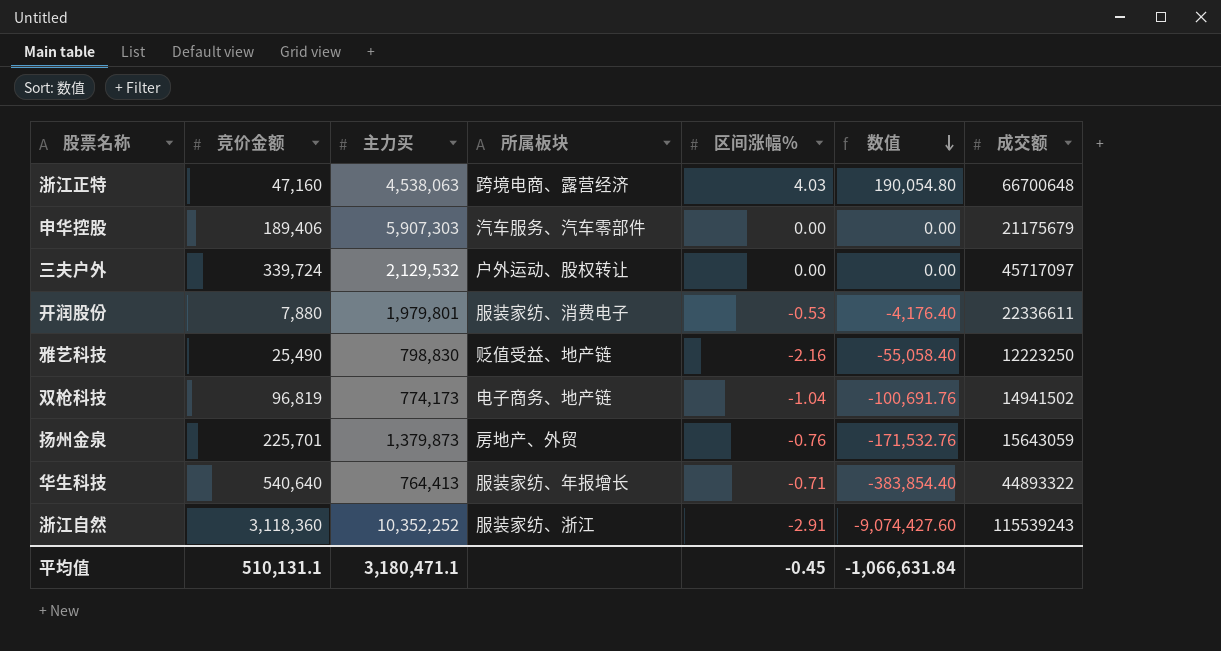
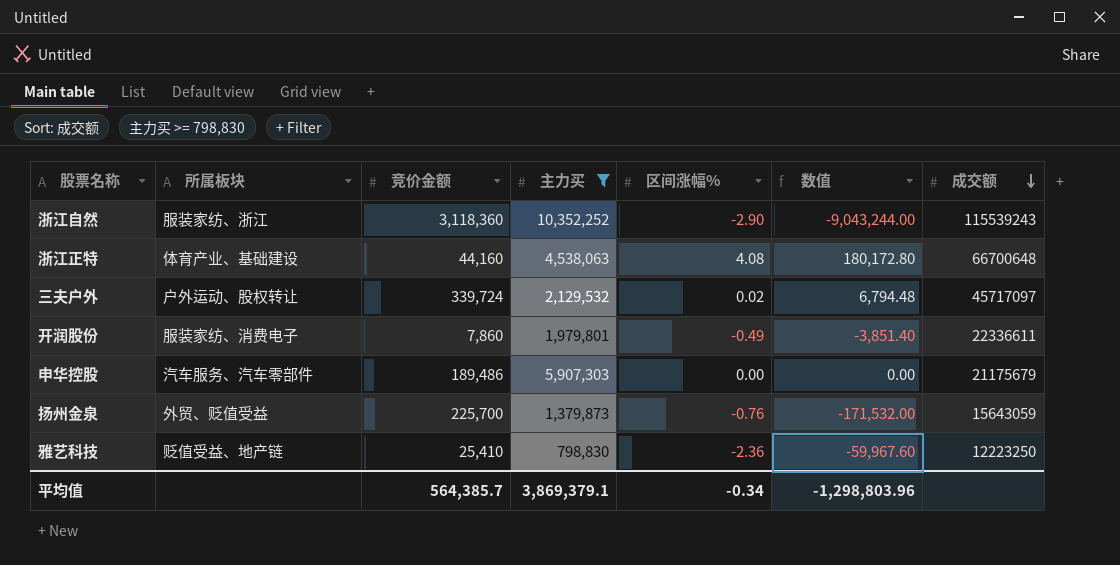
filter: none -> 主力买 >= 798,830
row order: 数值 descending -> 成交额 descending
column 所属板块 | position: 4 -> 2
浙江自然 | 区间涨幅%: -2.91 -> -2.90
浙江自然 | 数值: -9,074,427.60 -> -9,043,244.00
浙江正特 | 所属板块: 跨境电商、露营经济 -> 体育产业、基础建设
浙江正特 | 竞价金额: 47,160 -> 44,160
浙江正特 | 区间涨幅%: 4.03 -> 4.08
浙江正特 | 数值: 190,054.80 -> 180,172.80
三夫户外 | 区间涨幅%: 0.00 -> 0.02
三夫户外 | 数值: 0.00 -> 6,794.48
开润股份 | 竞价金额: 7,880 -> 7,860
开润股份 | 区间涨幅%: -0.53 -> -0.49
开润股份 | 数值: -4,176.40 -> -3,851.40
申华控股 | 竞价金额: 189,406 -> 189,486
扬州金泉 | 所属板块: 房地产、外贸 -> 外贸、贬值受益
扬州金泉 | 竞价金额: 225,701 -> 225,700
扬州金泉 | 数值: -171,532.76 -> -171,532.00
雅艺科技 | 竞价金额: 25,490 -> 25,410
雅艺科技 | 区间涨幅%: -2.16 -> -2.36
雅艺科技 | 数值: -55,058.40 -> -59,967.60
平均值 | 竞价金额: 510,131.1 -> 564,385.7
平均值 | 主力买: 3,180,471.1 -> 3,869,379.1
平均值 | 区间涨幅%: -0.45 -> -0.34
平均值 | 数值: -1,066,631.84 -> -1,298,803.96

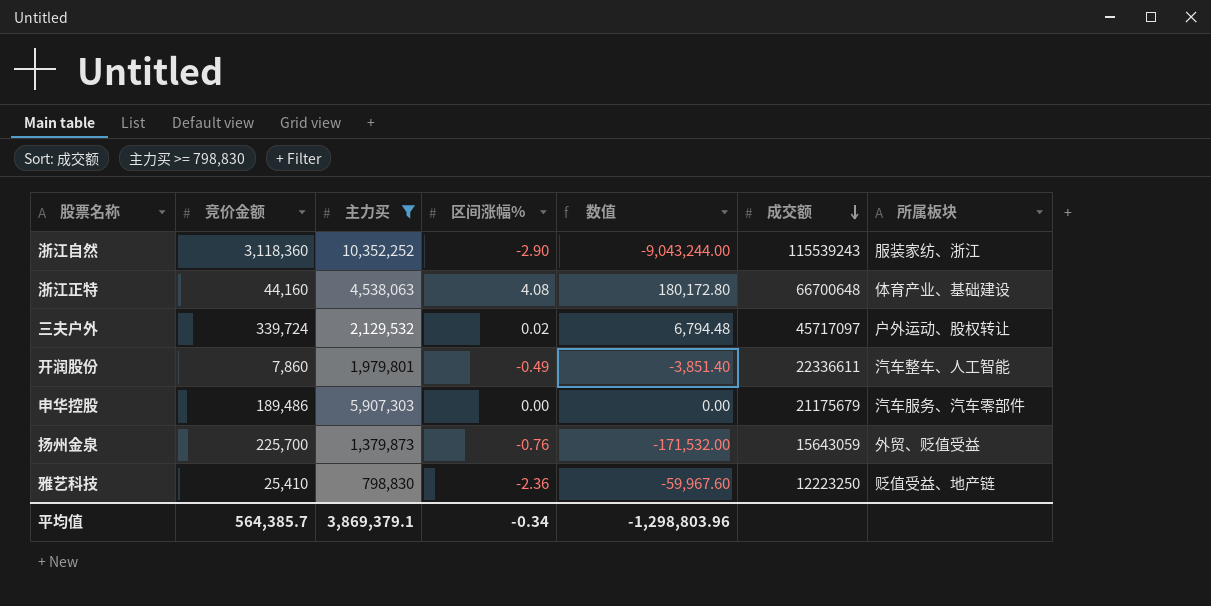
column 所属板块 | position: 2 -> 7
开润股份 | 所属板块: 服装家纺、消费电子 -> 汽车整车、人工智能

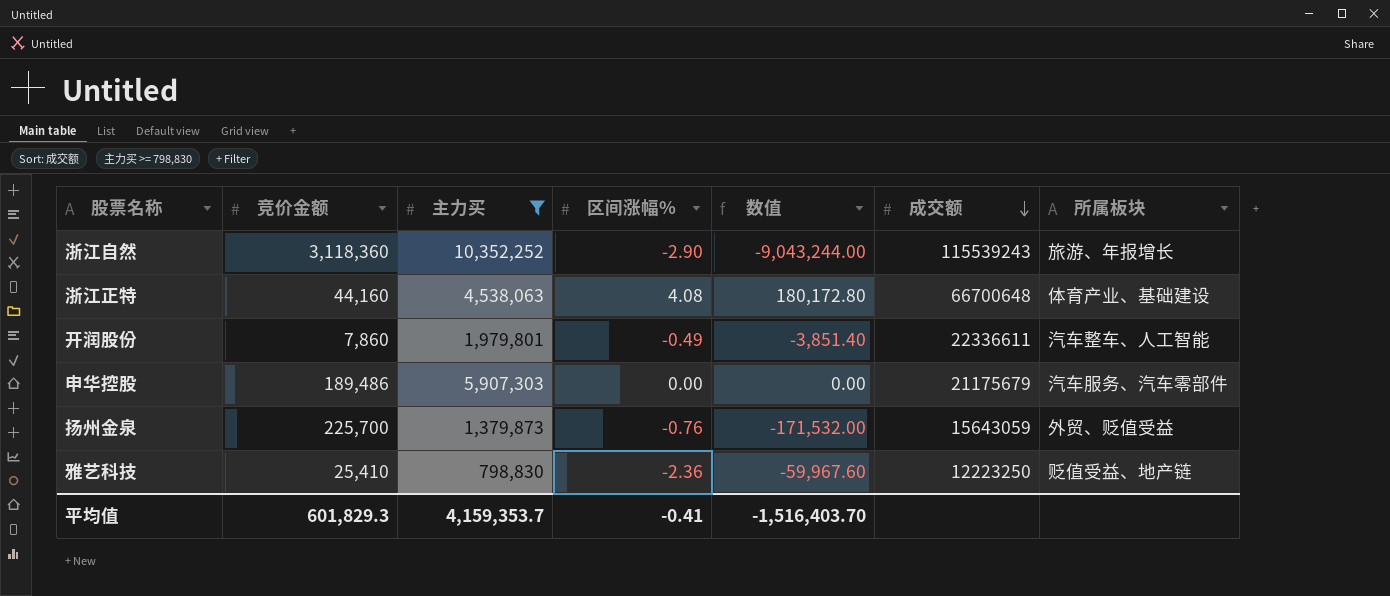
row 三夫户外: 339,724 | 2,129,532 | 0.02 | 6,794.48 | 45717097 | 户外运动、股权转让 -> none
浙江自然 | 所属板块: 服装家纺、浙江 -> 旅游、年报增长
平均值 | 竞价金额: 564,385.7 -> 601,829.3
平均值 | 主力买: 3,869,379.1 -> 4,159,353.7
平均值 | 区间涨幅%: -0.34 -> -0.41
平均值 | 数值: -1,298,803.96 -> -1,516,403.70

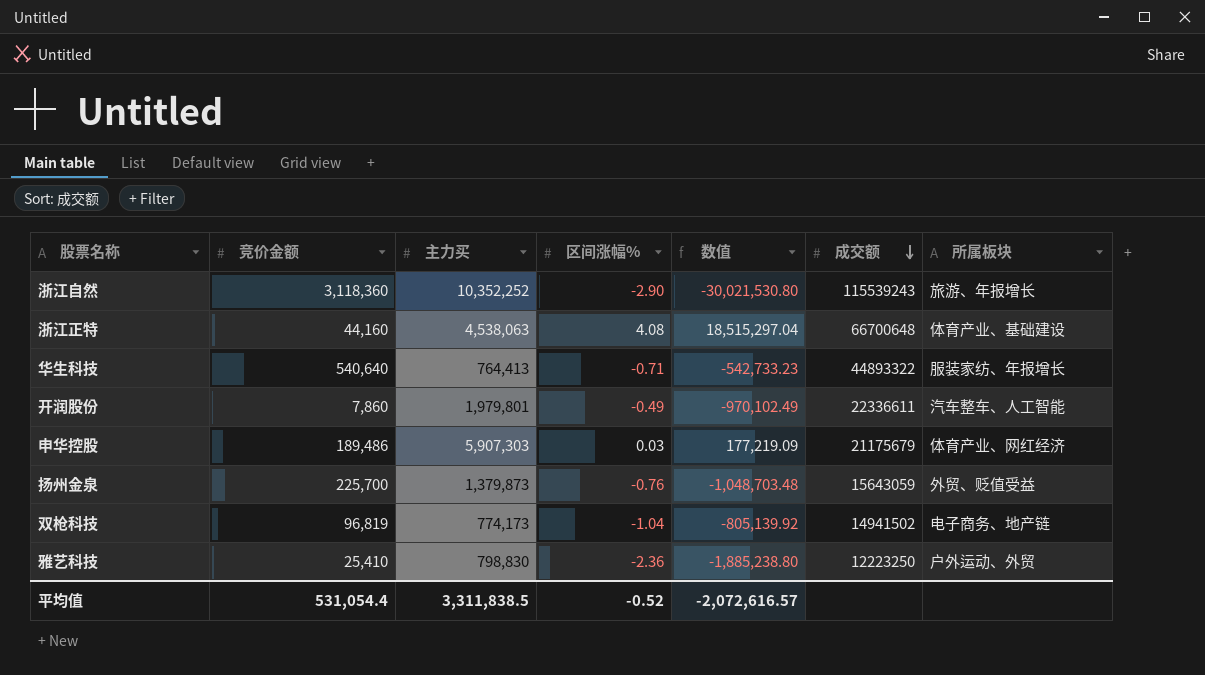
filter: 主力买 >= 798,830 -> none
column 数值 | formula: [竞价金额] * [区间涨幅%] -> [主力买] * [区间涨幅%]
申华控股 | 区间涨幅%: 0.00 -> 0.03
申华控股 | 所属板块: 汽车服务、汽车零部件 -> 体育产业、网红经济
雅艺科技 | 所属板块: 贬值受益、地产链 -> 户外运动、外贸
平均值 | 竞价金额: 601,829.3 -> 531,054.4
平均值 | 主力买: 4,159,353.7 -> 3,311,838.5
平均值 | 区间涨幅%: -0.41 -> -0.52
平均值 | 数值: -1,516,403.70 -> -2,072,616.57

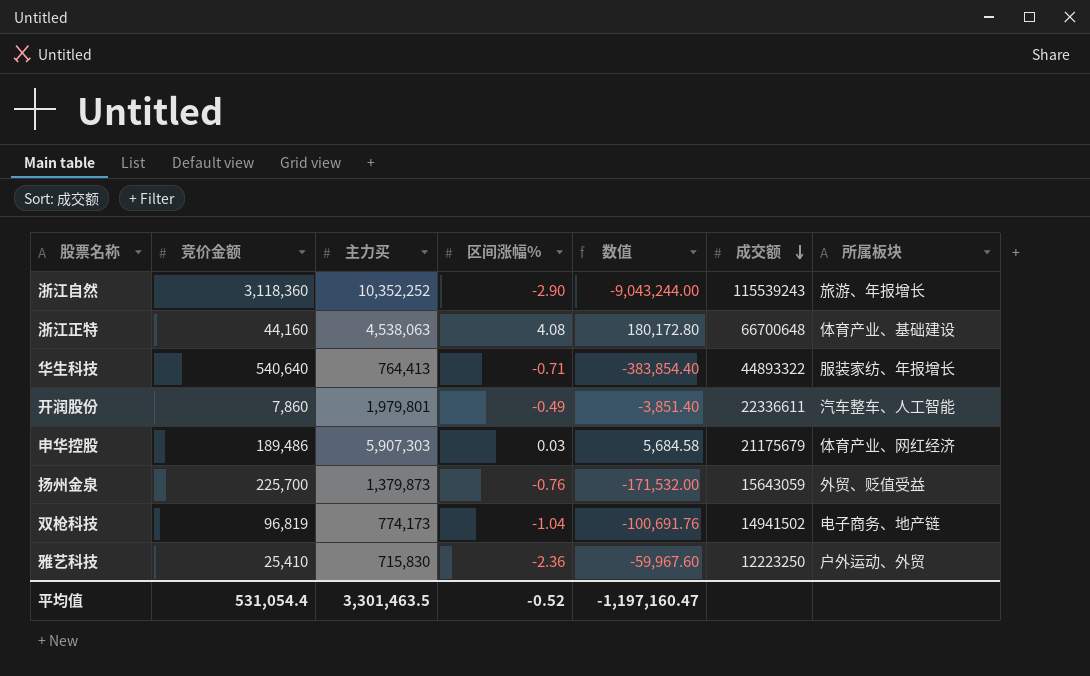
column 数值 | formula: [主力买] * [区间涨幅%] -> [竞价金额] * [区间涨幅%]
雅艺科技 | 主力买: 798,830 -> 715,830
平均值 | 主力买: 3,311,838.5 -> 3,301,463.5
平均值 | 数值: -2,072,616.57 -> -1,197,160.47

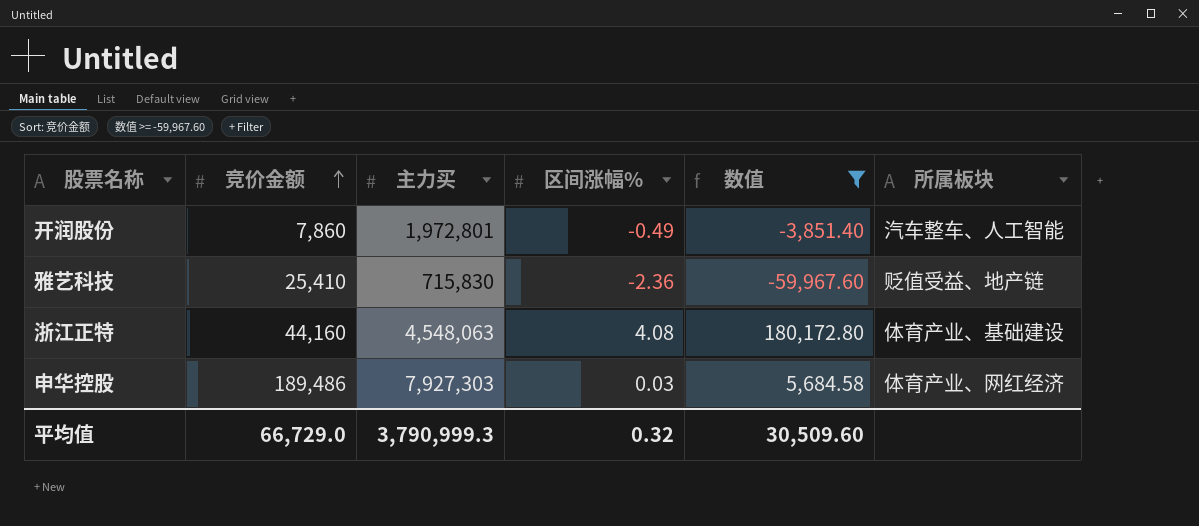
filter: none -> 数值 >= -59,967.60
row order: 成交额 descending -> 竞价金额 ascending
column 成交额 | position: 6 -> none
开润股份 | 主力买: 1,979,801 -> 1,972,801
雅艺科技 | 所属板块: 户外运动、外贸 -> 贬值受益、地产链
浙江正特 | 主力买: 4,538,063 -> 4,548,063
申华控股 | 主力买: 5,907,303 -> 7,927,303
平均值 | 竞价金额: 531,054.4 -> 66,729.0
平均值 | 主力买: 3,301,463.5 -> 3,790,999.3
平均值 | 区间涨幅%: -0.52 -> 0.32
平均值 | 数值: -1,197,160.47 -> 30,509.60

